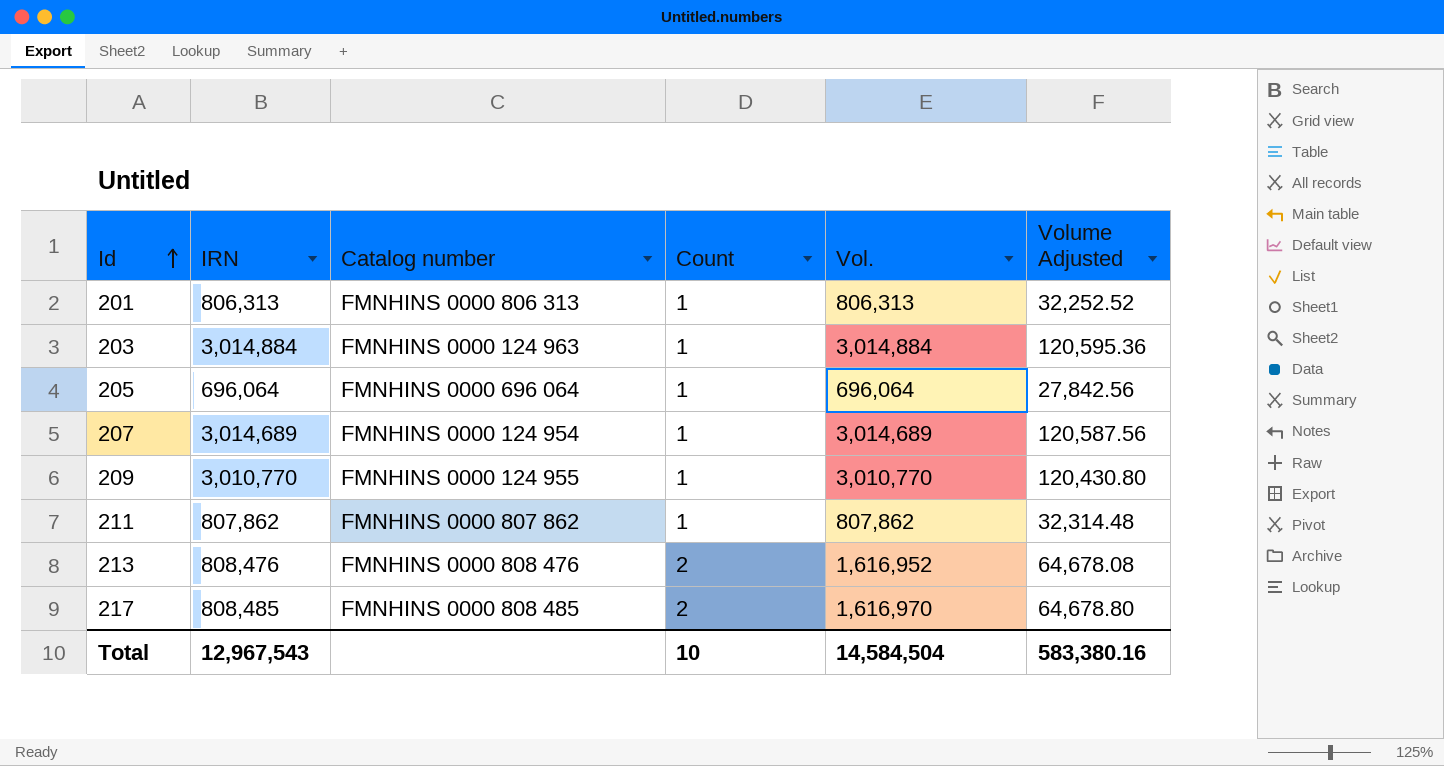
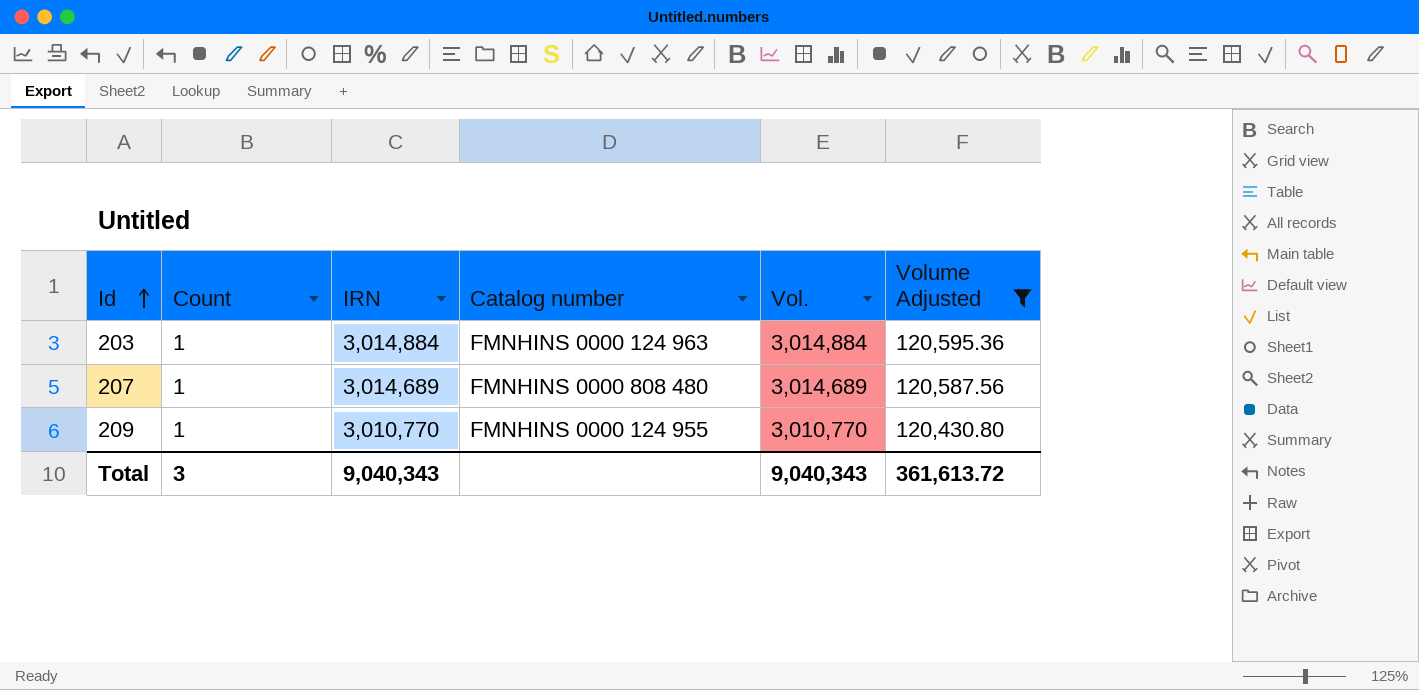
filter: none -> Volume Adjusted >= 120,430.80
column Count | position: 4 -> 2
207 | Catalog number: FMNHINS 0000 124 954 -> FMNHINS 0000 808 480
Total | Count: 10 -> 3
Total | IRN: 12,967,543 -> 9,040,343
Total | Vol.: 14,584,504 -> 9,040,343
Total | Volume Adjusted: 583,380.16 -> 361,613.72

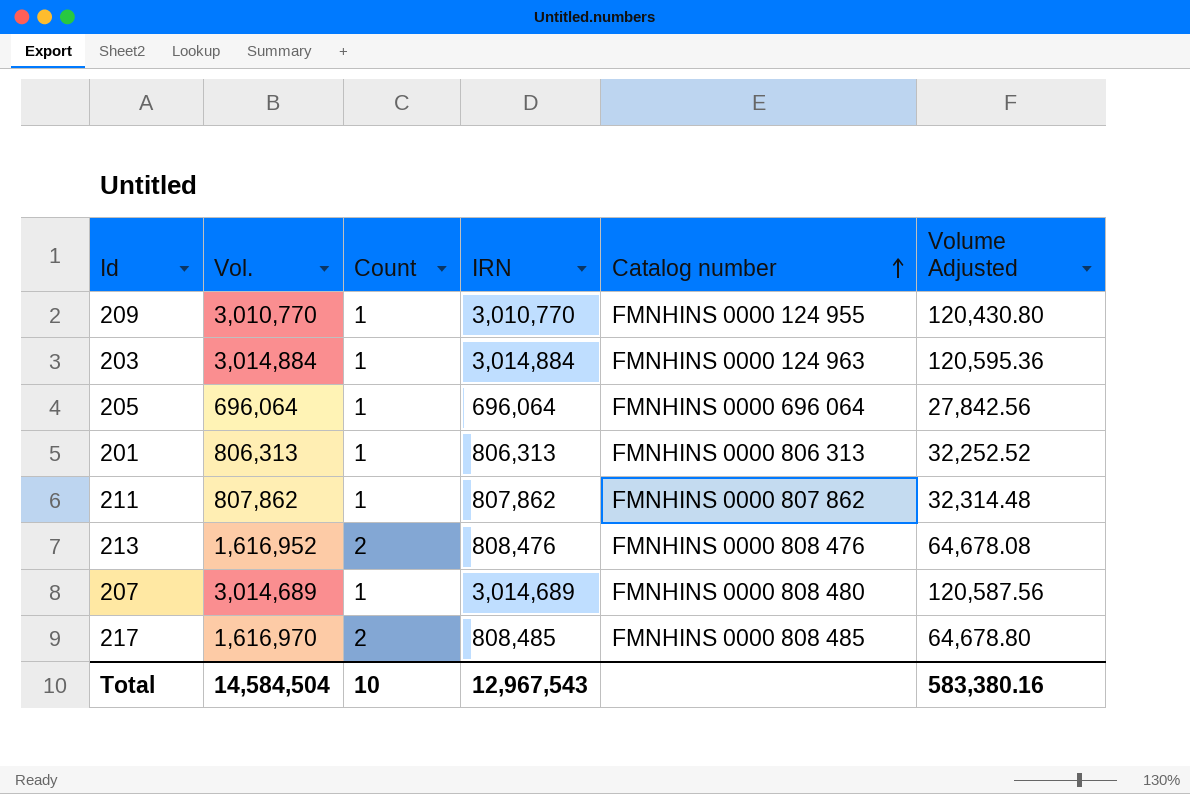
filter: Volume Adjusted >= 120,430.80 -> none
row order: Id ascending -> Catalog number ascending
column Vol. | position: 5 -> 2
Total | Vol.: 9,040,343 -> 14,584,504
Total | Count: 3 -> 10
Total | IRN: 9,040,343 -> 12,967,543
Total | Volume Adjusted: 361,613.72 -> 583,380.16

